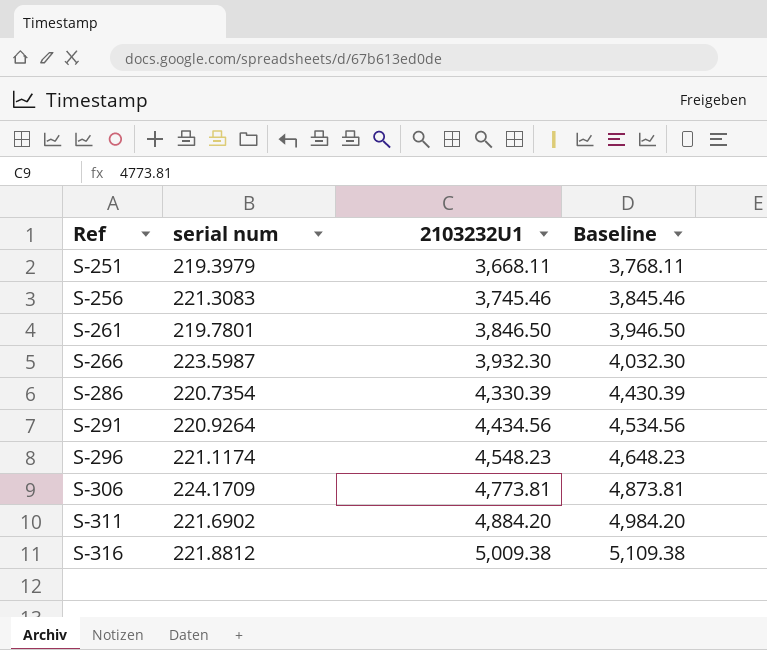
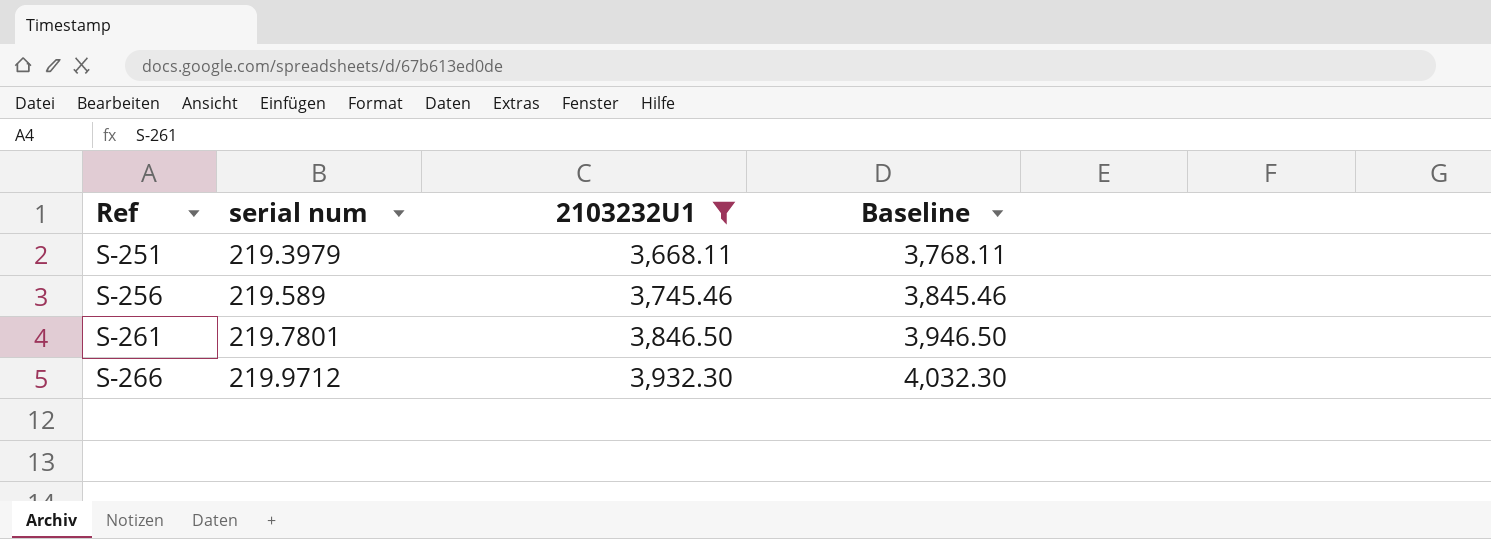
filter: none -> 2103232U1 <= 3,932.30
S-256 | serial num: 221.3083 -> 219.589
S-266 | serial num: 223.5987 -> 219.9712

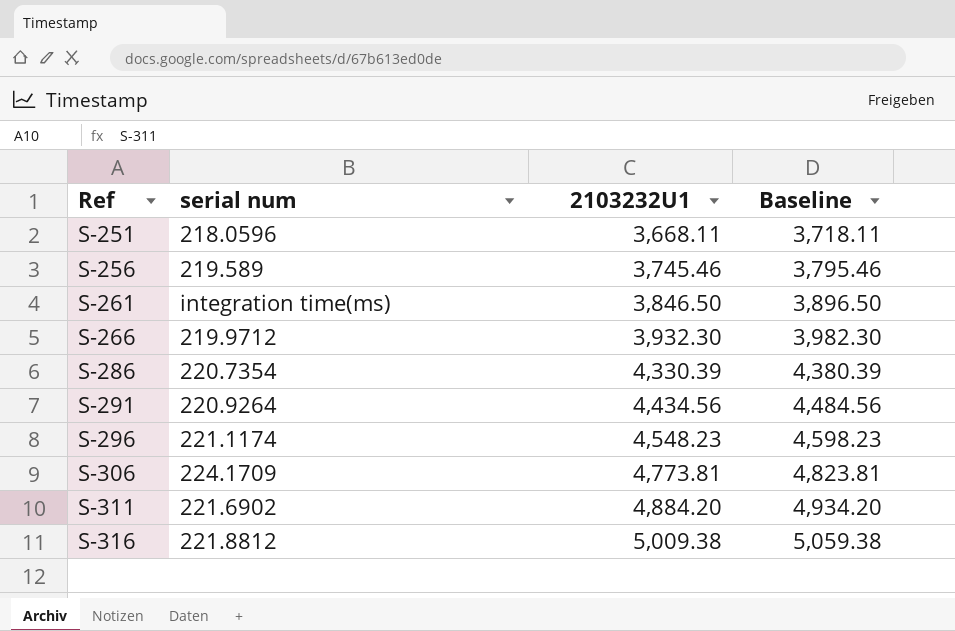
filter: 2103232U1 <= 3,932.30 -> none
column Baseline | formula: [2103232U1] + 100 -> [2103232U1] + 50
S-251 | serial num: 219.3979 -> 218.0596
S-261 | serial num: 219.7801 -> integration time(ms)

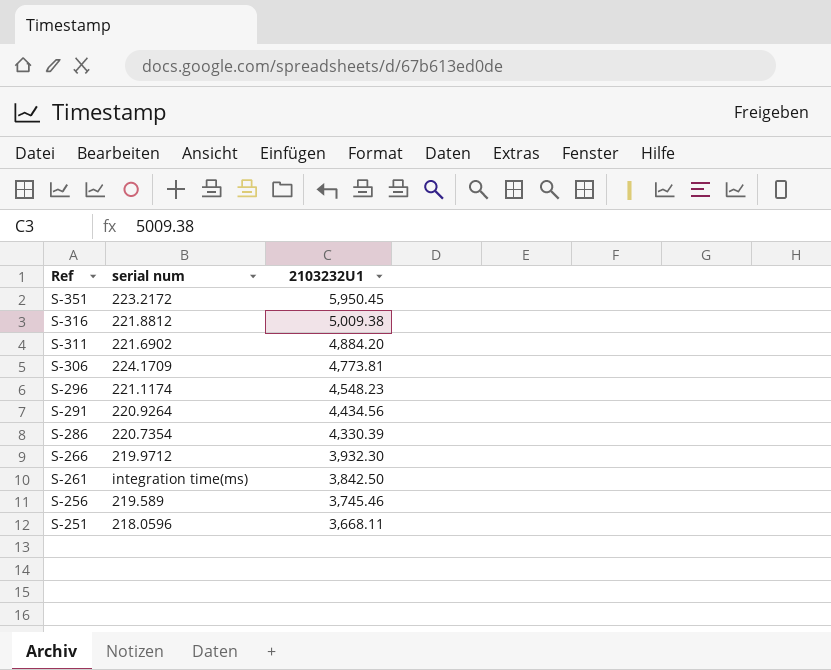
row order: Ref ascending -> Ref descending
column Baseline | formula: [2103232U1] + 50 -> none
row S-351: none -> 223.2172 | 5,950.45
S-261 | 2103232U1: 3,846.50 -> 3,842.50

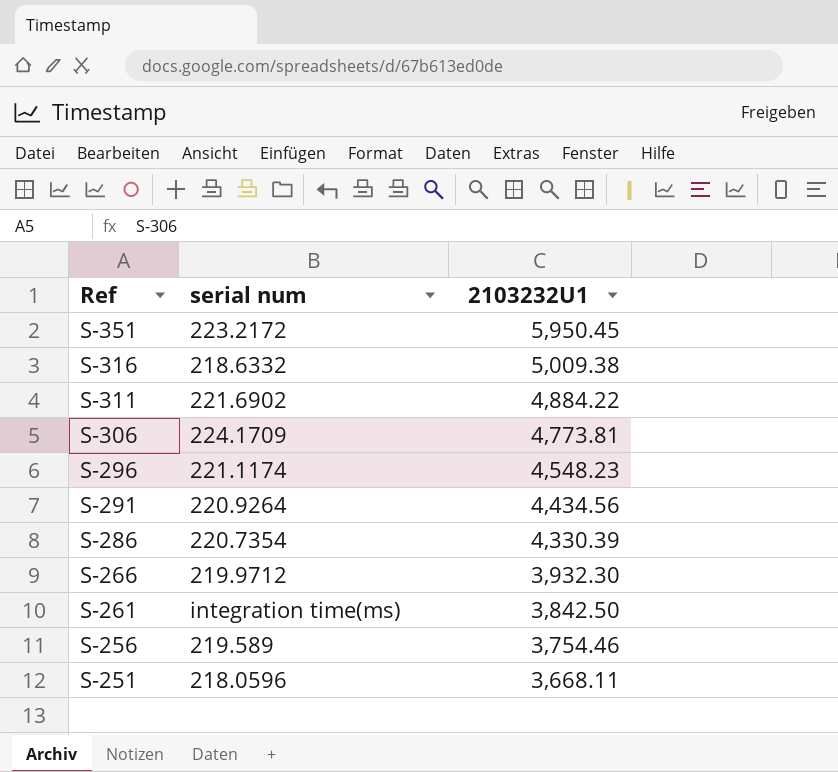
S-316 | serial num: 221.8812 -> 218.6332
S-311 | 2103232U1: 4,884.20 -> 4,884.22
S-256 | 2103232U1: 3,745.46 -> 3,754.46

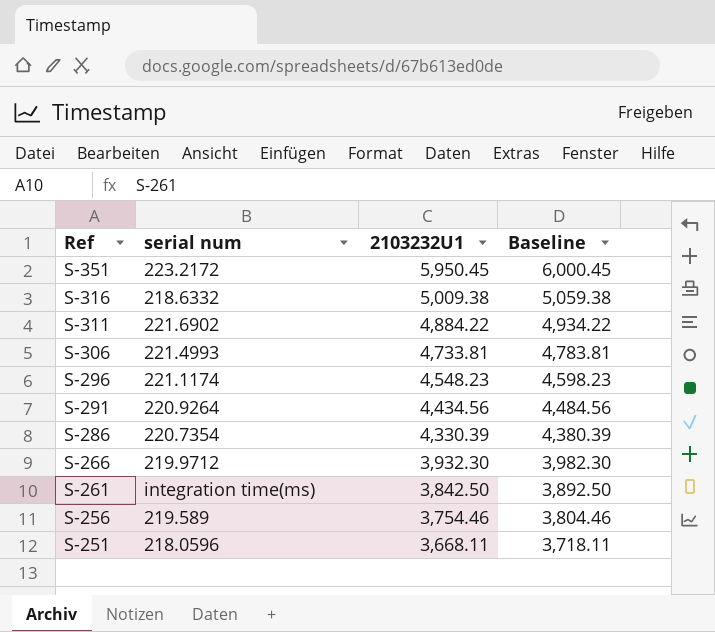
column Baseline | formula: none -> [2103232U1] + 50
S-306 | serial num: 224.1709 -> 221.4993
S-306 | 2103232U1: 4,773.81 -> 4,733.81

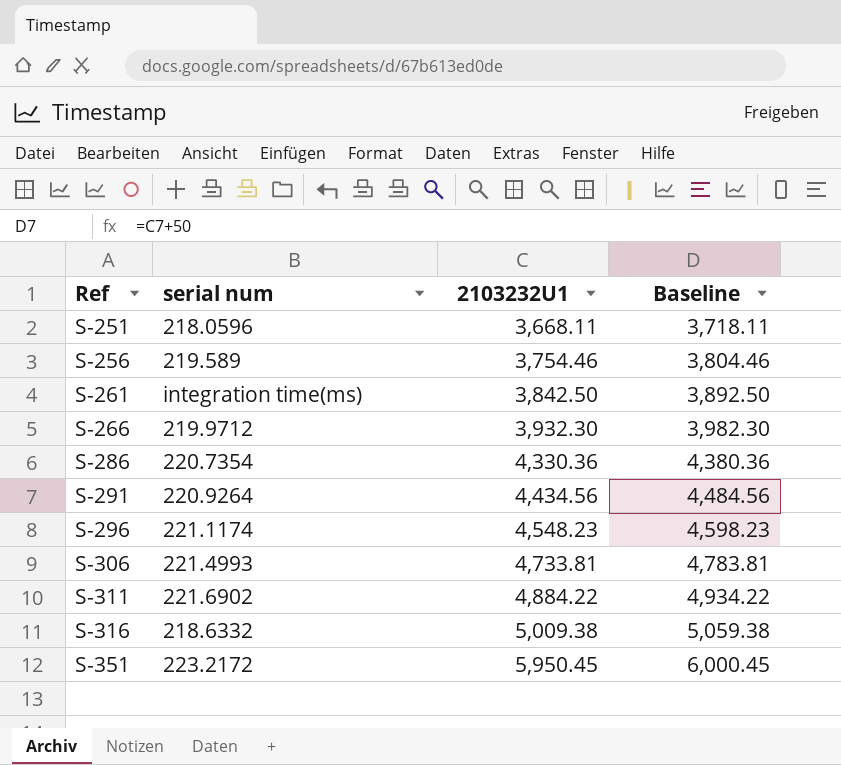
row order: Ref descending -> Ref ascending
S-286 | 2103232U1: 4,330.39 -> 4,330.36
S-286 | Baseline: 4,380.39 -> 4,380.36

